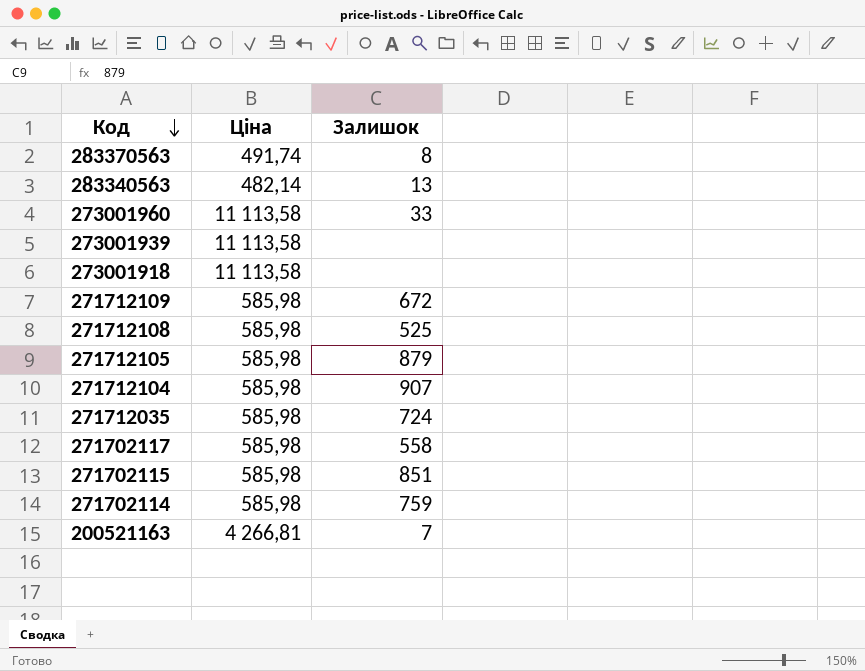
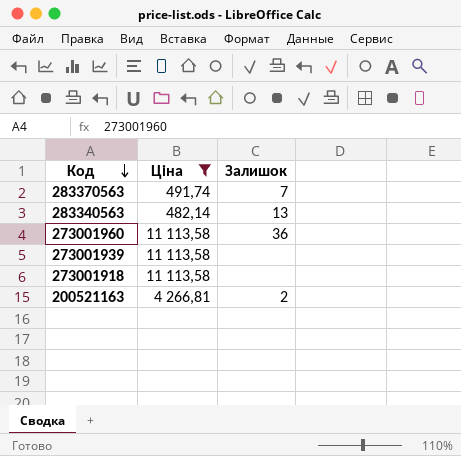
filter: none -> Ціна != 585,98
283370563 | Залишок: 8 -> 7
273001960 | Залишок: 33 -> 36
200521163 | Залишок: 7 -> 2

